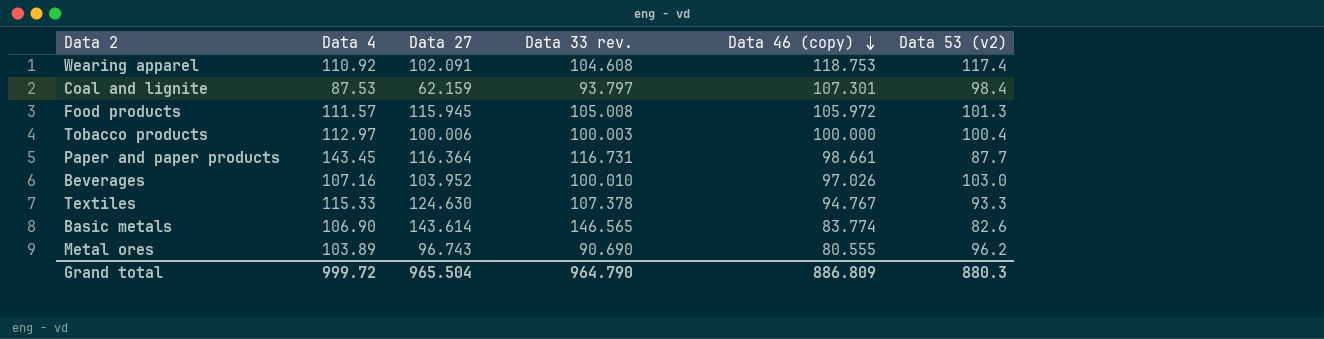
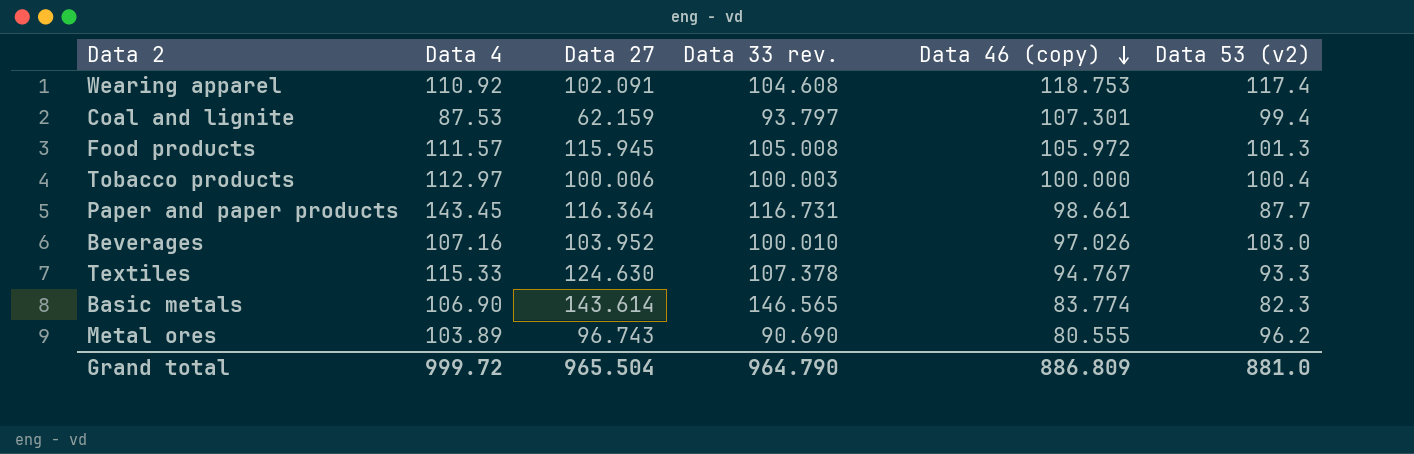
Coal and lignite | Data 53 (v2): 98.4 -> 99.4
Basic metals | Data 53 (v2): 82.6 -> 82.3
Grand total | Data 53 (v2): 880.3 -> 881.0

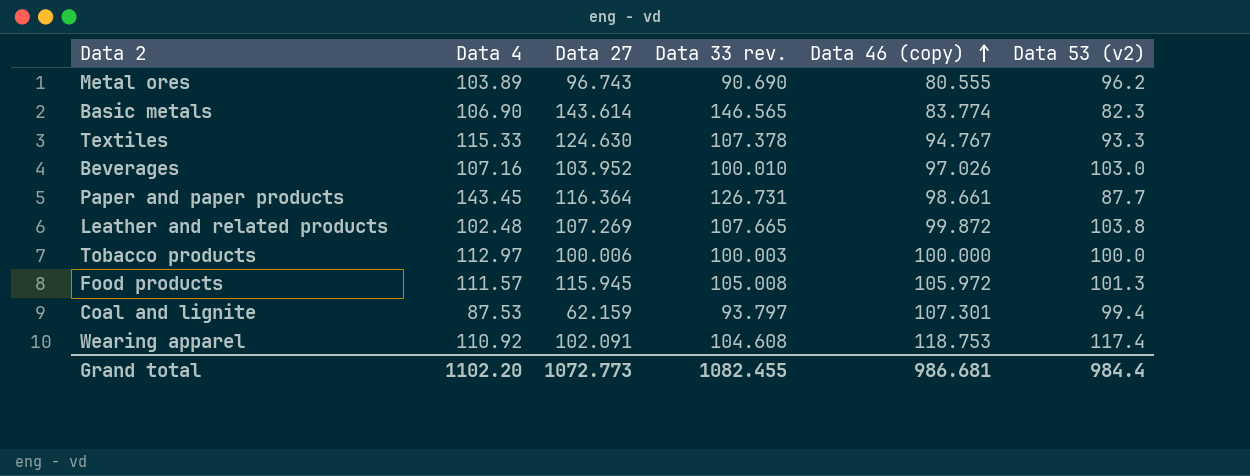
row order: Data 46 (copy) descending -> Data 46 (copy) ascending
Paper and paper products | Data 33 rev.: 116.731 -> 126.731
row Leather and related products: none -> 102.48 | 107.269 | 107.665 | 99.872 | 103.8
Tobacco products | Data 53 (v2): 100.4 -> 100.0
Grand total | Data 4: 999.72 -> 1102.20
Grand total | Data 27: 965.504 -> 1072.773
Grand total | Data 33 rev.: 964.790 -> 1082.455
Grand total | Data 46 (copy): 886.809 -> 986.681
Grand total | Data 53 (v2): 881.0 -> 984.4

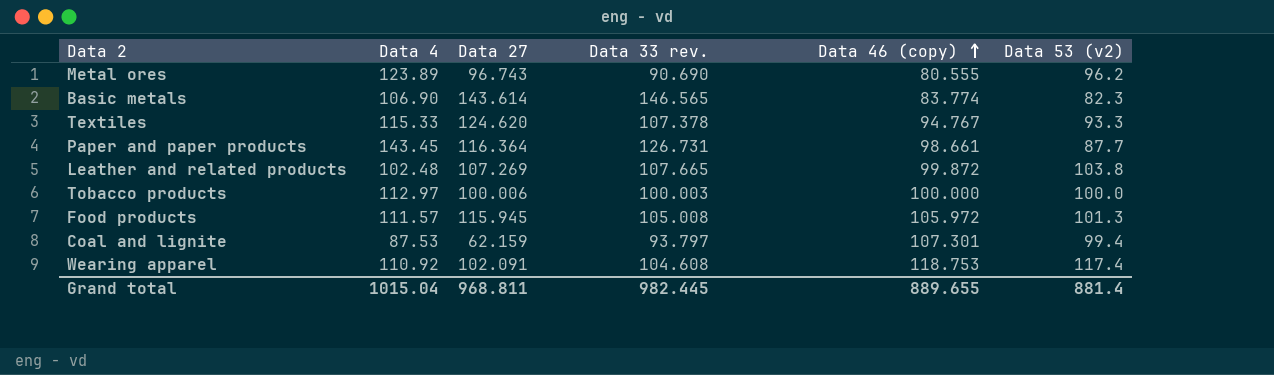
row Beverages: 107.16 | 103.952 | 100.010 | 97.026 | 103.0 -> none
Metal ores | Data 4: 103.89 -> 123.89
Textiles | Data 27: 124.630 -> 124.620
Grand total | Data 4: 1102.20 -> 1015.04
Grand total | Data 27: 1072.773 -> 968.811
Grand total | Data 33 rev.: 1082.455 -> 982.445
Grand total | Data 46 (copy): 986.681 -> 889.655
Grand total | Data 53 (v2): 984.4 -> 881.4

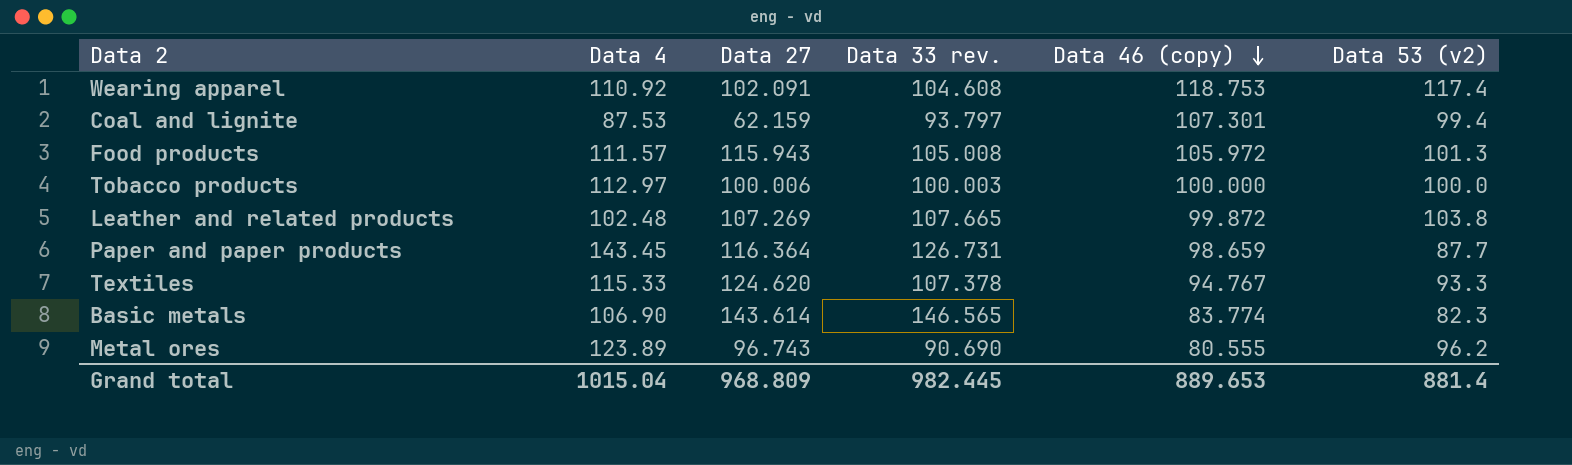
row order: Data 46 (copy) ascending -> Data 46 (copy) descending
Food products | Data 27: 115.945 -> 115.943
Paper and paper products | Data 46 (copy): 98.661 -> 98.659
Grand total | Data 27: 968.811 -> 968.809
Grand total | Data 46 (copy): 889.655 -> 889.653

